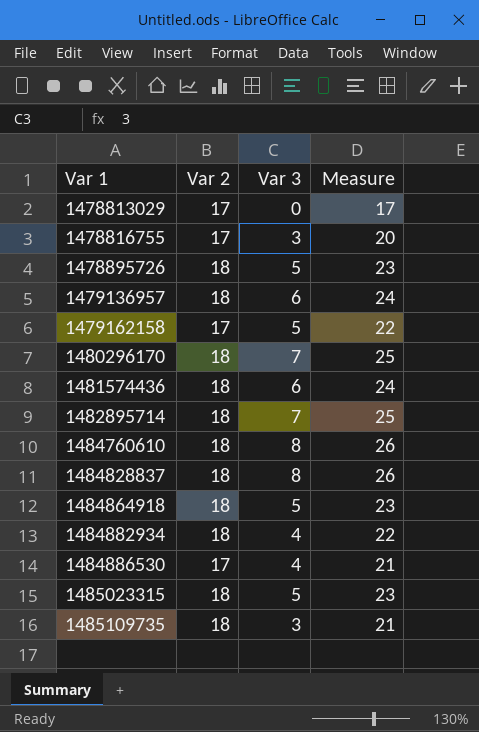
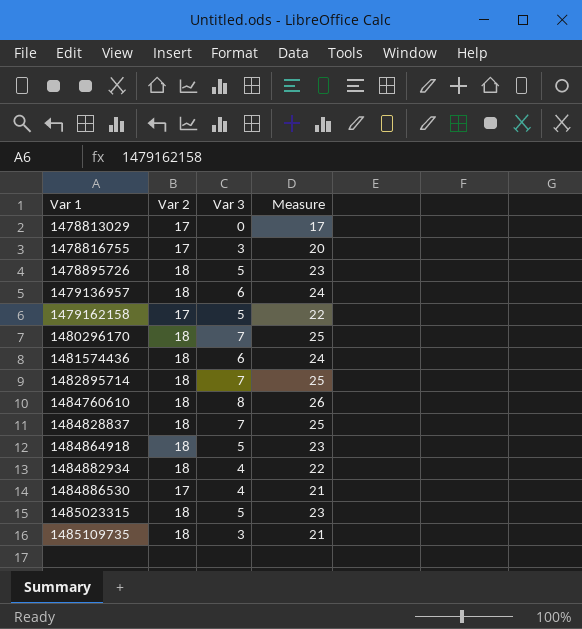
1484828837 | Var 3: 8 -> 7
1484828837 | Measure: 26 -> 25

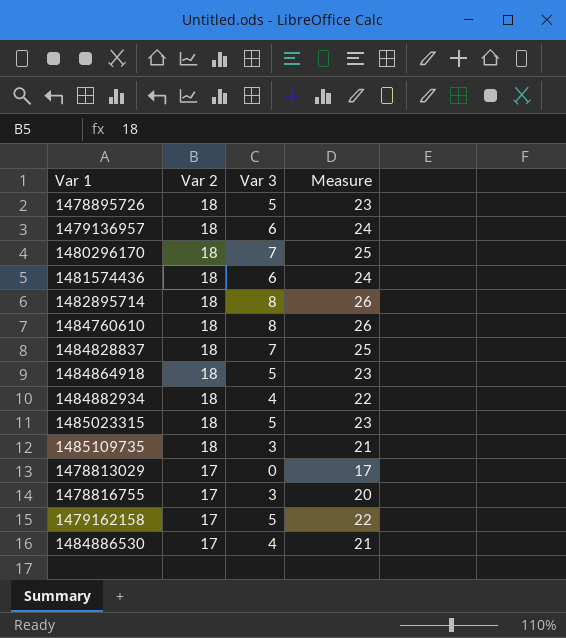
row order: Var 1 ascending -> Var 2 descending
1482895714 | Var 3: 7 -> 8
1482895714 | Measure: 25 -> 26

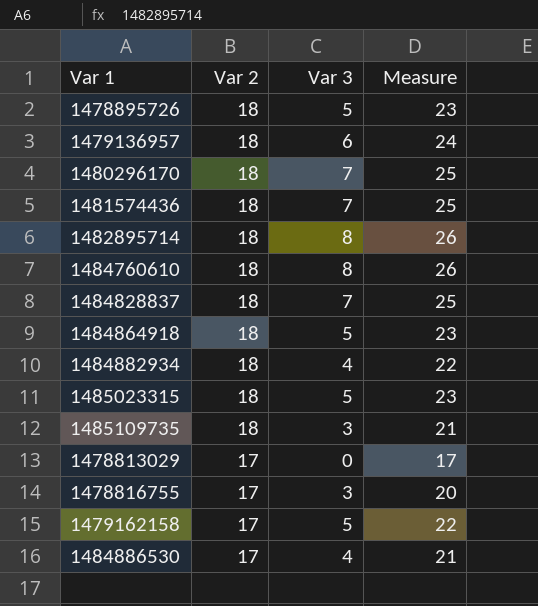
1481574436 | Var 3: 6 -> 7
1481574436 | Measure: 24 -> 25

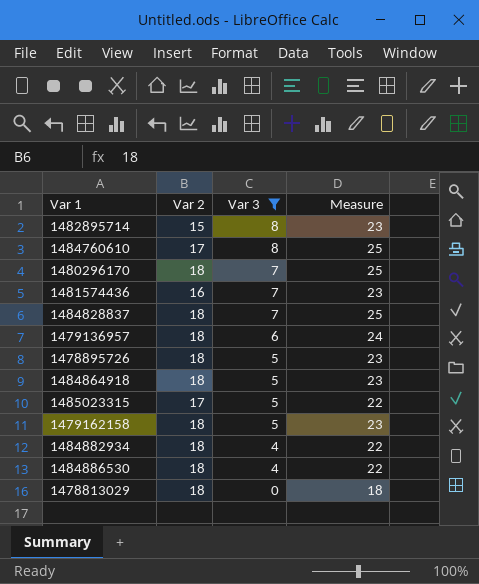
filter: none -> Var 3 != 3
row order: Var 2 descending -> Var 3 descending
1482895714 | Var 2: 18 -> 15
1482895714 | Measure: 26 -> 23
1484760610 | Var 2: 18 -> 17
1484760610 | Measure: 26 -> 25
1481574436 | Var 2: 18 -> 16
1481574436 | Measure: 25 -> 23
1485023315 | Var 2: 18 -> 17
1485023315 | Measure: 23 -> 22
1479162158 | Var 2: 17 -> 18
1479162158 | Measure: 22 -> 23
1484886530 | Var 2: 17 -> 18
1484886530 | Measure: 21 -> 22
1478813029 | Var 2: 17 -> 18
1478813029 | Measure: 17 -> 18

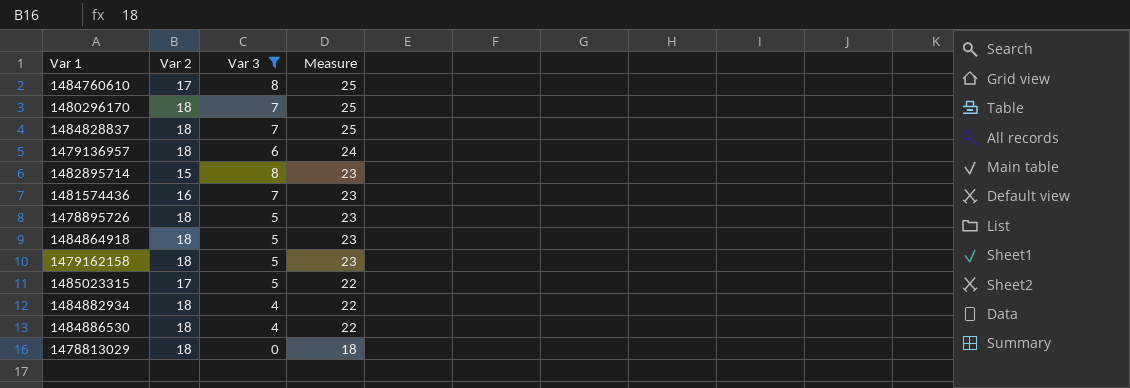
row order: Var 3 descending -> Measure descending

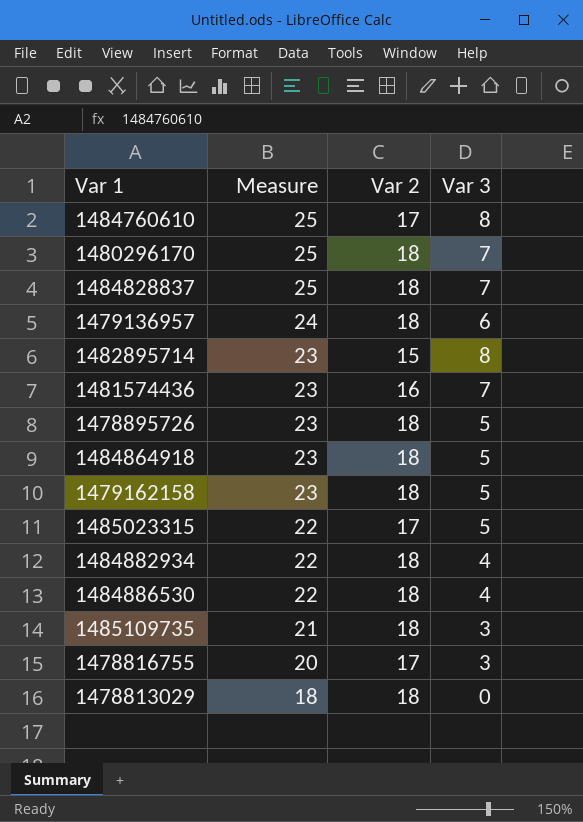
filter: Var 3 != 3 -> none
column Measure | position: 4 -> 2

